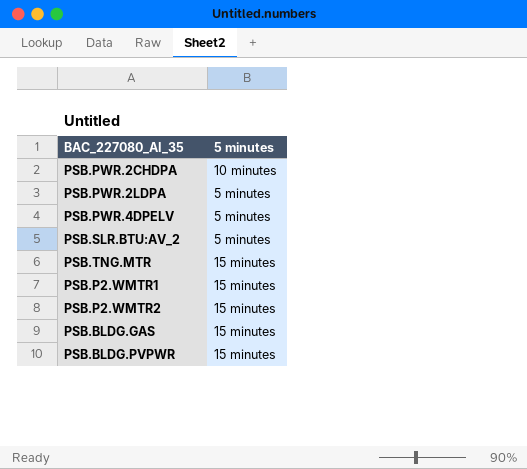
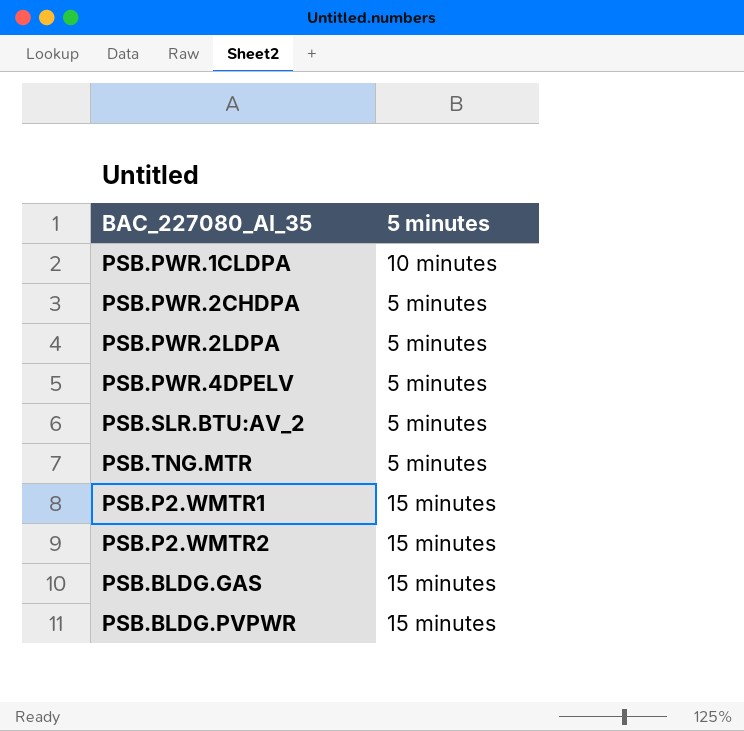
row PSB.PWR.1CLDPA: none -> 10 minutes
PSB.PWR.2CHDPA | 5 minutes: 10 minutes -> 5 minutes
PSB.TNG.MTR | 5 minutes: 15 minutes -> 5 minutes

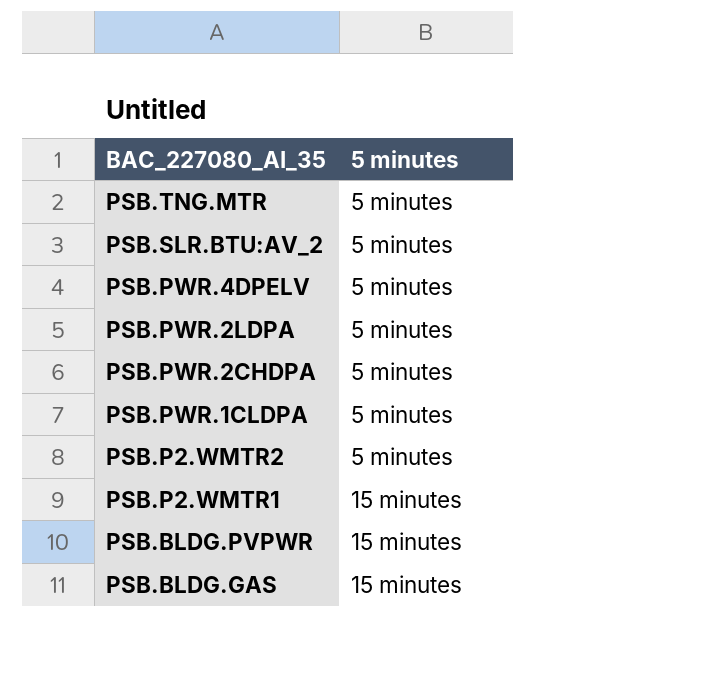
row order: none -> BAC_227080_AI_35 descending
PSB.PWR.1CLDPA | 5 minutes: 10 minutes -> 5 minutes
PSB.P2.WMTR2 | 5 minutes: 15 minutes -> 5 minutes

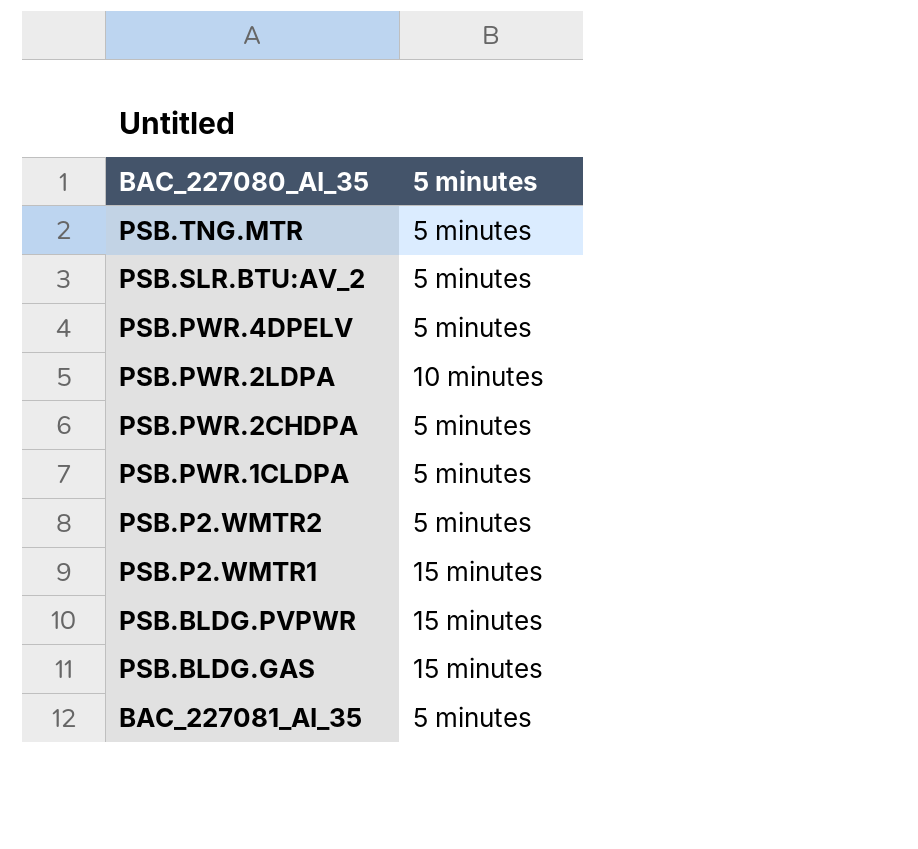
PSB.PWR.2LDPA | 5 minutes: 5 minutes -> 10 minutes
row BAC_227081_AI_35: none -> 5 minutes

